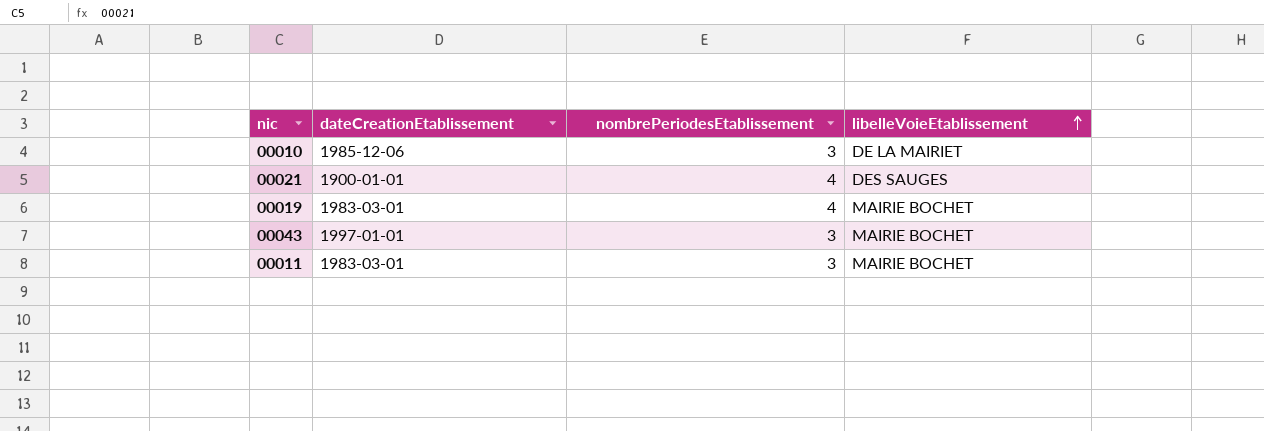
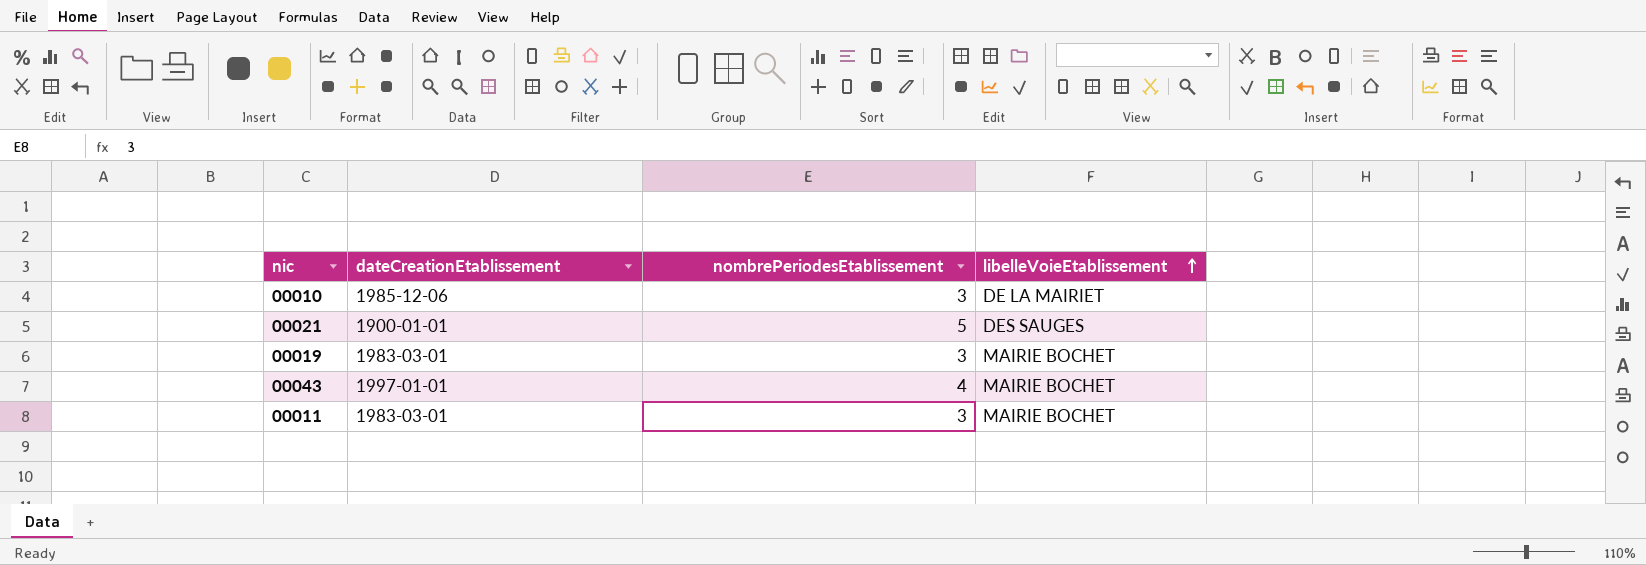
00021 | nombrePeriodesEtablissement: 4 -> 5
00019 | nombrePeriodesEtablissement: 4 -> 3
00043 | nombrePeriodesEtablissement: 3 -> 4

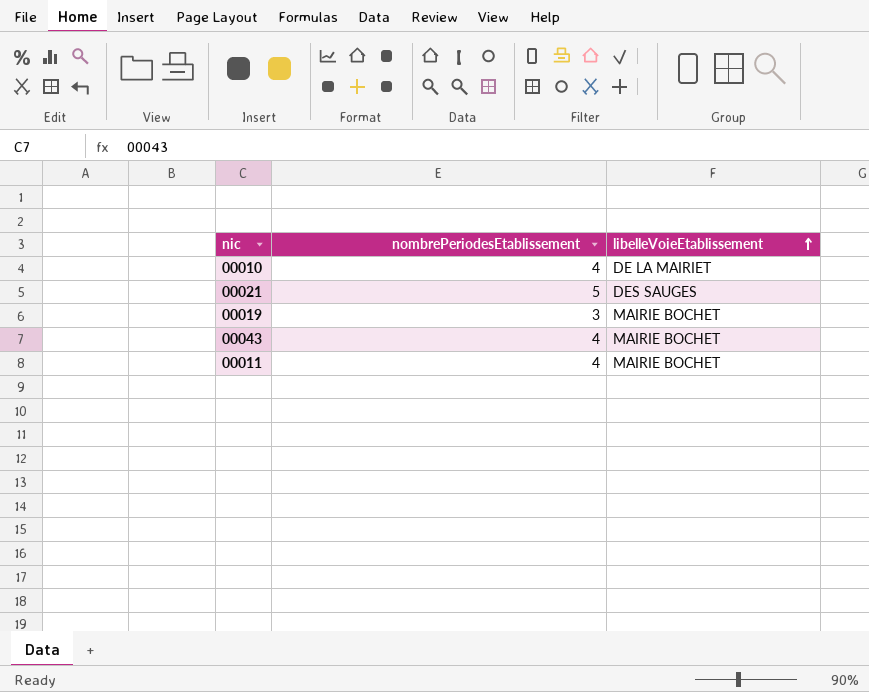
column dateCreationEtablissement | position: 2 -> none
00010 | nombrePeriodesEtablissement: 3 -> 4
00011 | nombrePeriodesEtablissement: 3 -> 4

